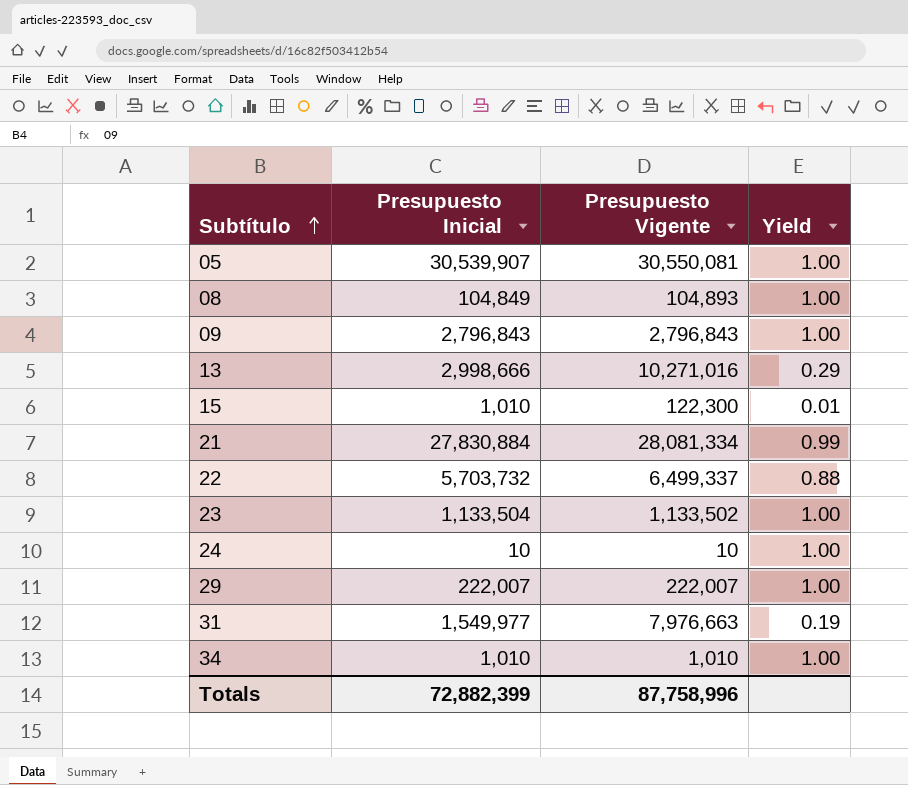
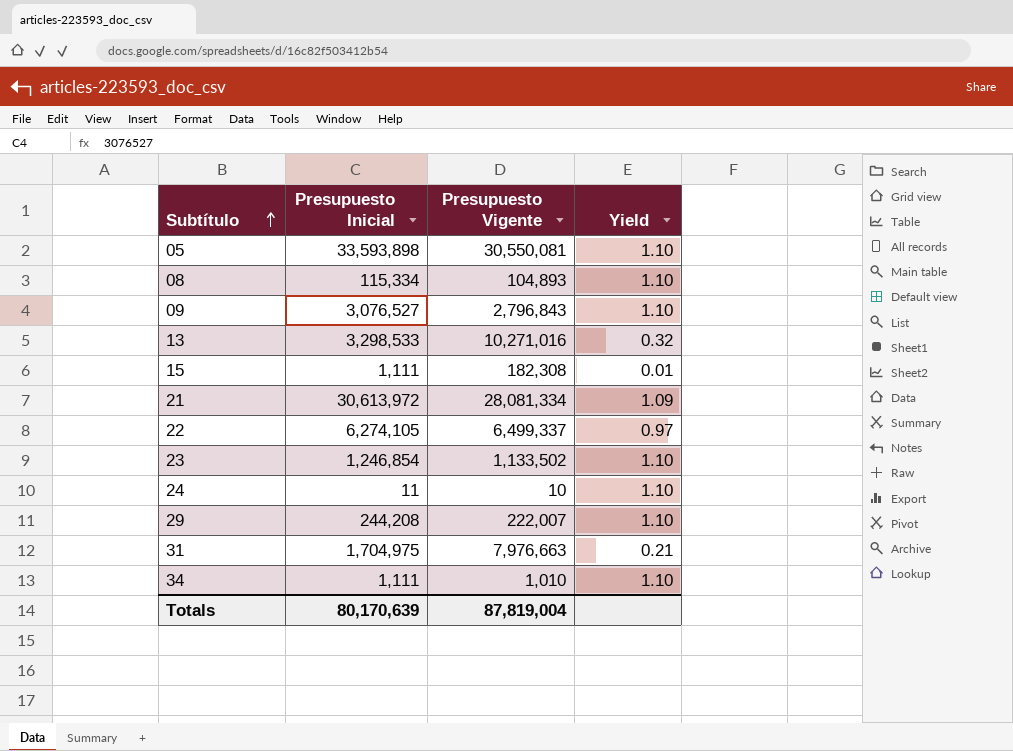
05 | Presupuesto Inicial: 30,539,907 -> 33,593,898
05 | Yield: 1.00 -> 1.10
08 | Presupuesto Inicial: 104,849 -> 115,334
08 | Yield: 1.00 -> 1.10
09 | Presupuesto Inicial: 2,796,843 -> 3,076,527
09 | Yield: 1.00 -> 1.10
13 | Presupuesto Inicial: 2,998,666 -> 3,298,533
13 | Yield: 0.29 -> 0.32
15 | Presupuesto Inicial: 1,010 -> 1,111
15 | Presupuesto Vigente: 122,300 -> 182,308
21 | Presupuesto Inicial: 27,830,884 -> 30,613,972
21 | Yield: 0.99 -> 1.09
22 | Presupuesto Inicial: 5,703,732 -> 6,274,105
22 | Yield: 0.88 -> 0.97
23 | Presupuesto Inicial: 1,133,504 -> 1,246,854
23 | Yield: 1.00 -> 1.10
24 | Presupuesto Inicial: 10 -> 11
24 | Yield: 1.00 -> 1.10
29 | Presupuesto Inicial: 222,007 -> 244,208
29 | Yield: 1.00 -> 1.10
31 | Presupuesto Inicial: 1,549,977 -> 1,704,975
31 | Yield: 0.19 -> 0.21
34 | Presupuesto Inicial: 1,010 -> 1,111
34 | Yield: 1.00 -> 1.10
Totals | Presupuesto Inicial: 72,882,399 -> 80,170,639
Totals | Presupuesto Vigente: 87,758,996 -> 87,819,004

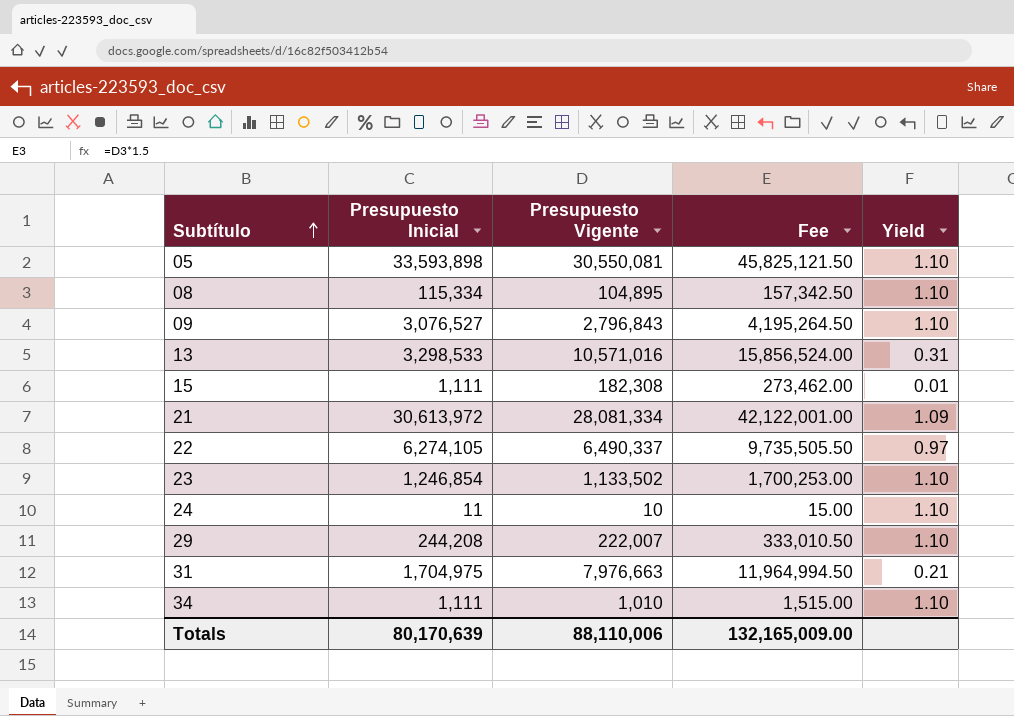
column Fee | formula: none -> [Presupuesto Vigente] * 1.5
08 | Presupuesto Vigente: 104,893 -> 104,895
13 | Presupuesto Vigente: 10,271,016 -> 10,571,016
13 | Yield: 0.32 -> 0.31
22 | Presupuesto Vigente: 6,499,337 -> 6,490,337
Totals | Presupuesto Vigente: 87,819,004 -> 88,110,006

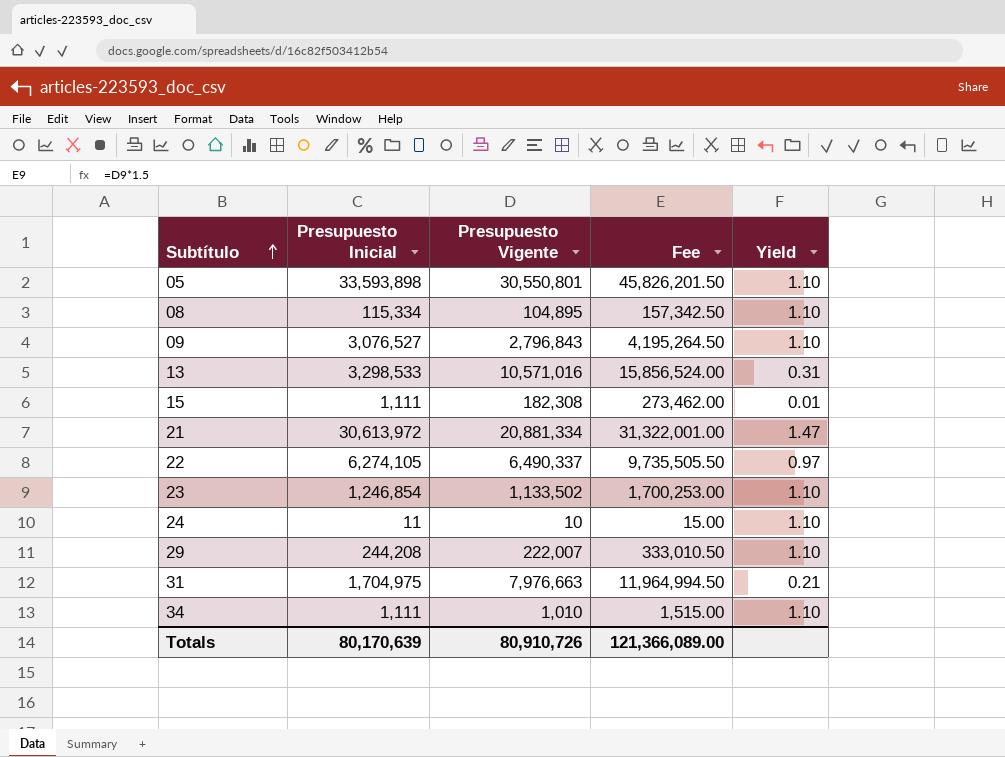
05 | Presupuesto Vigente: 30,550,081 -> 30,550,801
05 | Fee: 45,825,121.50 -> 45,826,201.50
21 | Presupuesto Vigente: 28,081,334 -> 20,881,334
21 | Fee: 42,122,001.00 -> 31,322,001.00
21 | Yield: 1.09 -> 1.47
Totals | Presupuesto Vigente: 88,110,006 -> 80,910,726
Totals | Fee: 132,165,009.00 -> 121,366,089.00

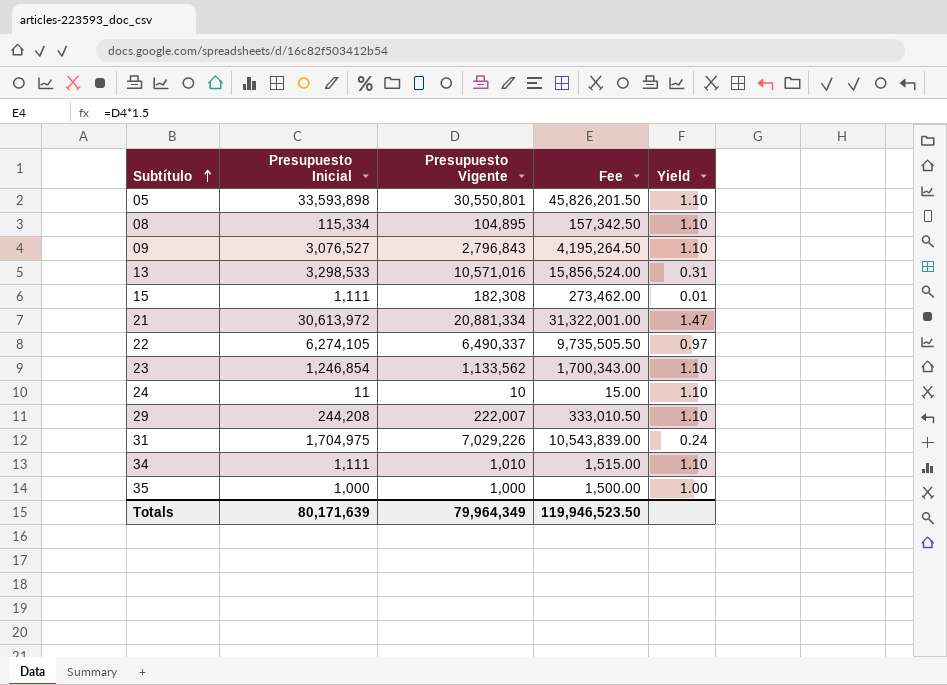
23 | Presupuesto Vigente: 1,133,502 -> 1,133,562
23 | Fee: 1,700,253.00 -> 1,700,343.00
31 | Presupuesto Vigente: 7,976,663 -> 7,029,226
31 | Fee: 11,964,994.50 -> 10,543,839.00
31 | Yield: 0.21 -> 0.24
row 35: none -> 1,000 | 1,000 | 1,500.00 | 1.00
Totals | Presupuesto Inicial: 80,170,639 -> 80,171,639
Totals | Presupuesto Vigente: 80,910,726 -> 79,964,349
Totals | Fee: 121,366,089.00 -> 119,946,523.50

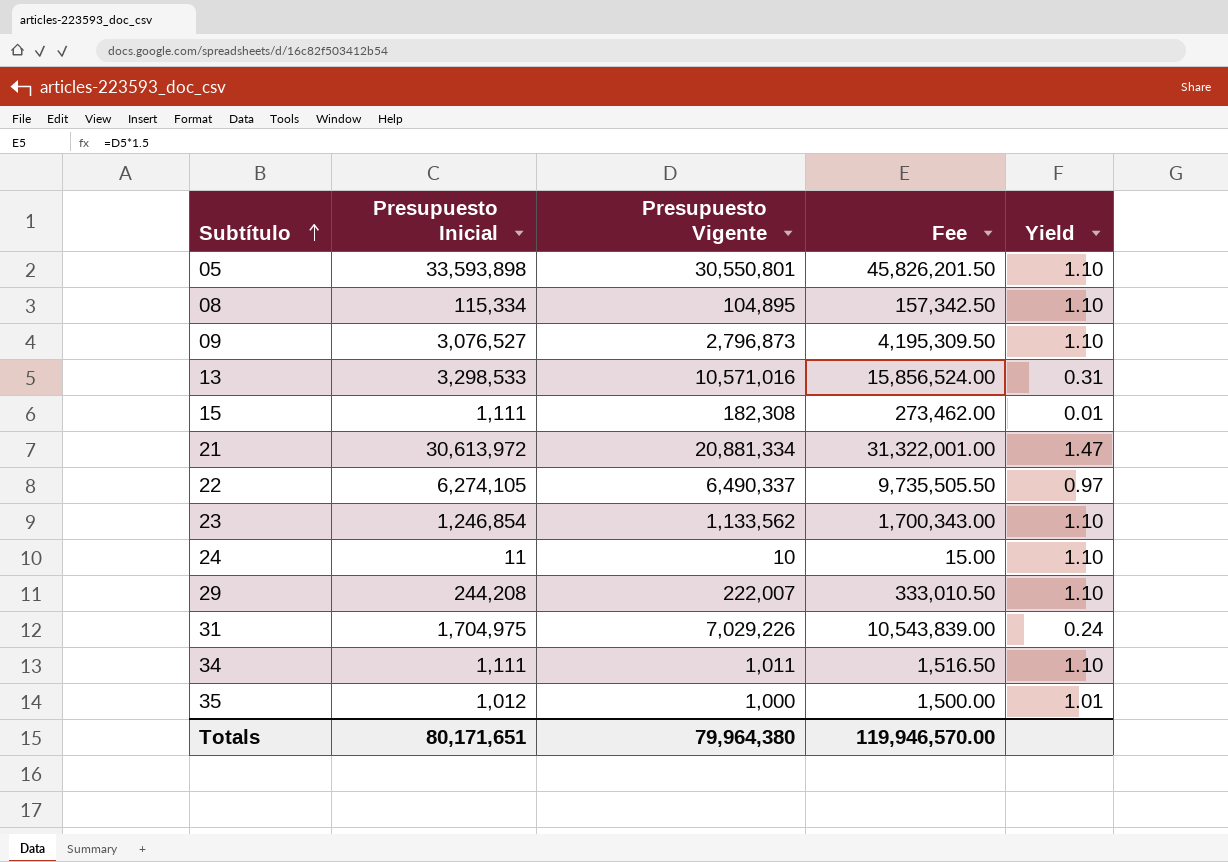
09 | Presupuesto Vigente: 2,796,843 -> 2,796,873
09 | Fee: 4,195,264.50 -> 4,195,309.50
34 | Presupuesto Vigente: 1,010 -> 1,011
34 | Fee: 1,515.00 -> 1,516.50
35 | Presupuesto Inicial: 1,000 -> 1,012
35 | Yield: 1.00 -> 1.01
Totals | Presupuesto Inicial: 80,171,639 -> 80,171,651
Totals | Presupuesto Vigente: 79,964,349 -> 79,964,380
Totals | Fee: 119,946,523.50 -> 119,946,570.00

